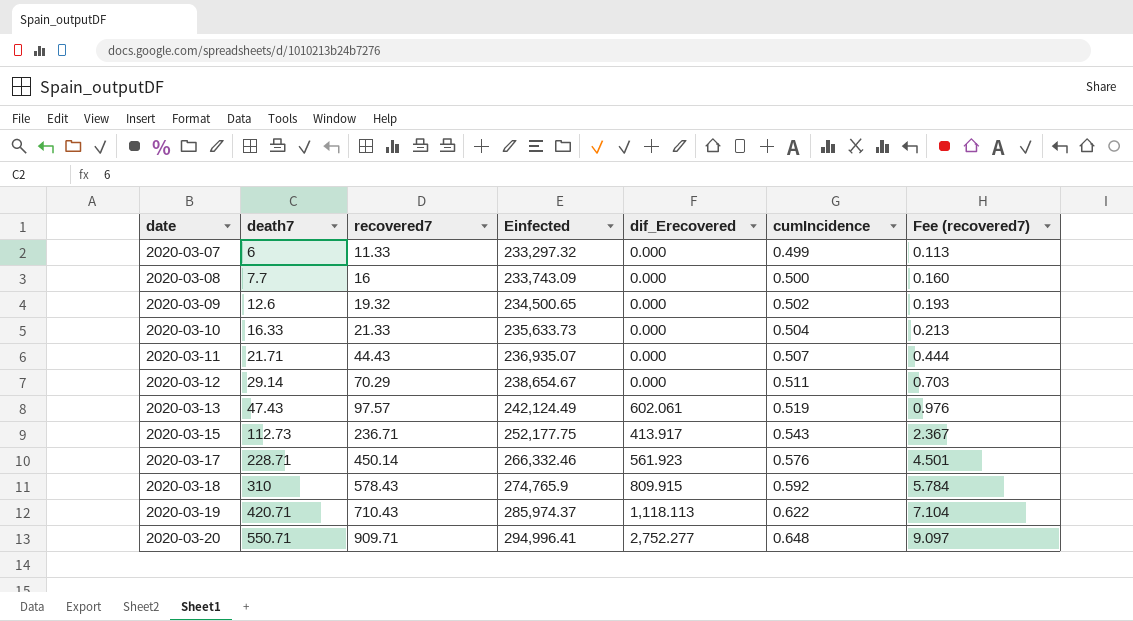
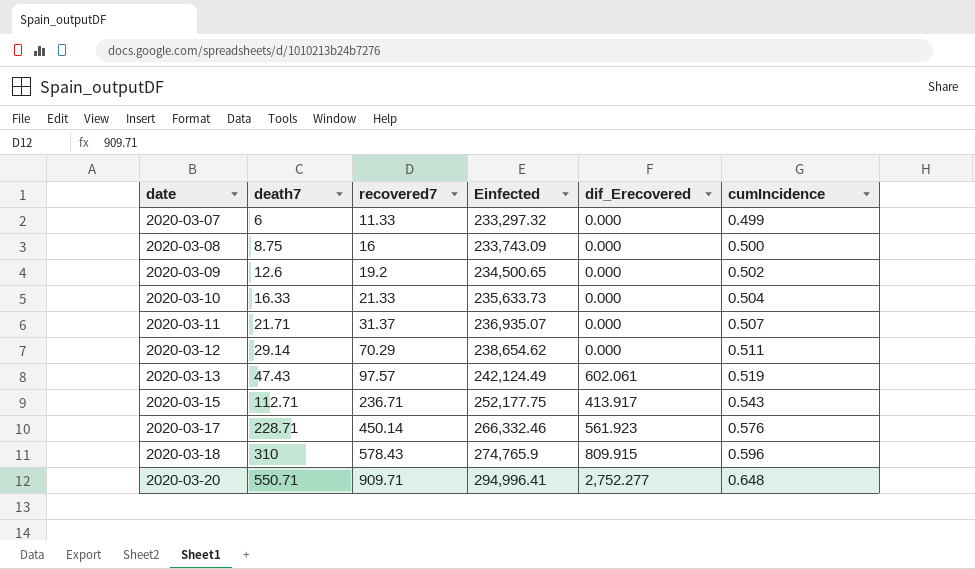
column Fee (recovered7) | formula: [recovered7] * 0.01 -> none
row 2020-03-19: 420.71 | 710.43 | 285,974.37 | 1,118.113 | 0.622 | 7.104 -> none
2020-03-08 | death7: 7.7 -> 8.75
2020-03-09 | recovered7: 19.32 -> 19.2
2020-03-11 | recovered7: 44.43 -> 31.37
2020-03-12 | Einfected: 238,654.67 -> 238,654.62
2020-03-15 | death7: 112.73 -> 112.71
2020-03-18 | cumIncidence: 0.592 -> 0.596

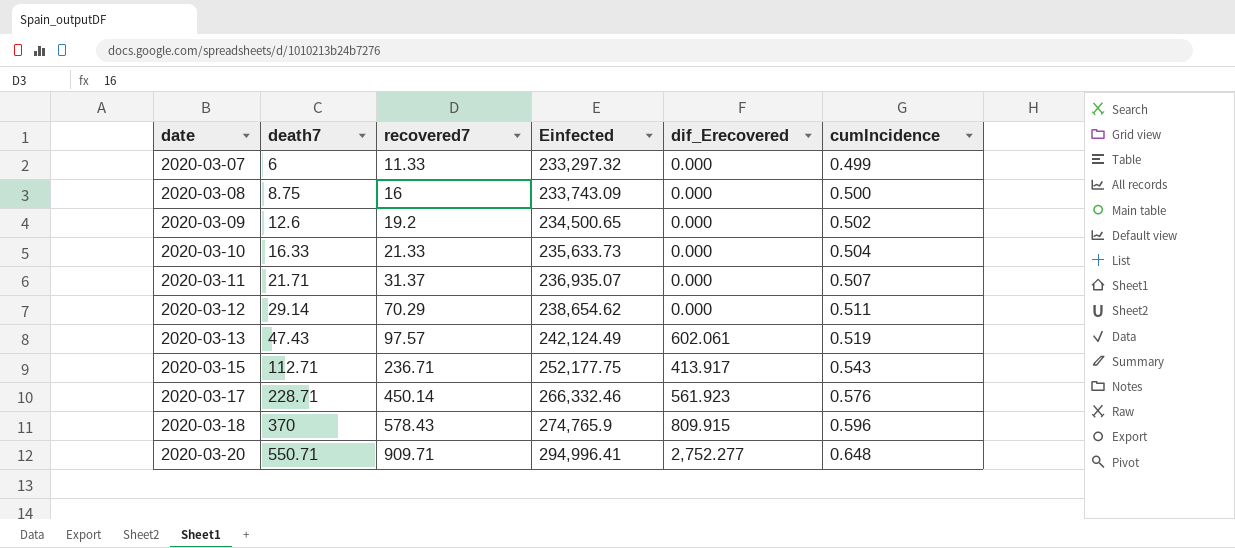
2020-03-18 | death7: 310 -> 370

